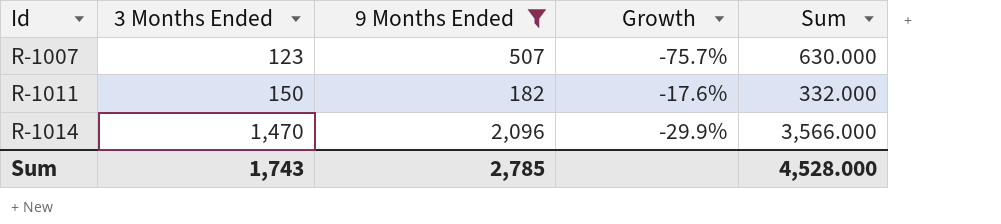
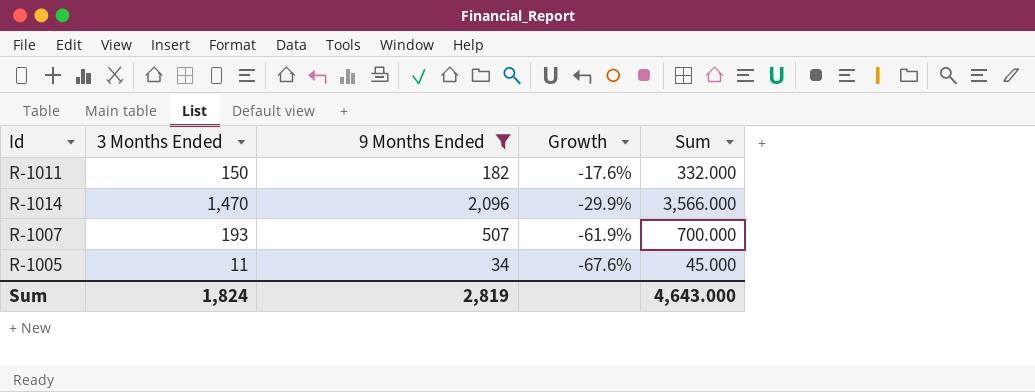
row order: Id ascending -> Growth descending
R-1007 | 3 Months Ended: 123 -> 193
R-1007 | Growth: -75.7% -> -61.9%
R-1007 | Sum: 630.000 -> 700.000
row R-1005: none -> 11 | 34 | -67.6% | 45.000
Sum | 3 Months Ended: 1,743 -> 1,824
Sum | 9 Months Ended: 2,785 -> 2,819
Sum | Sum: 4,528.000 -> 4,643.000

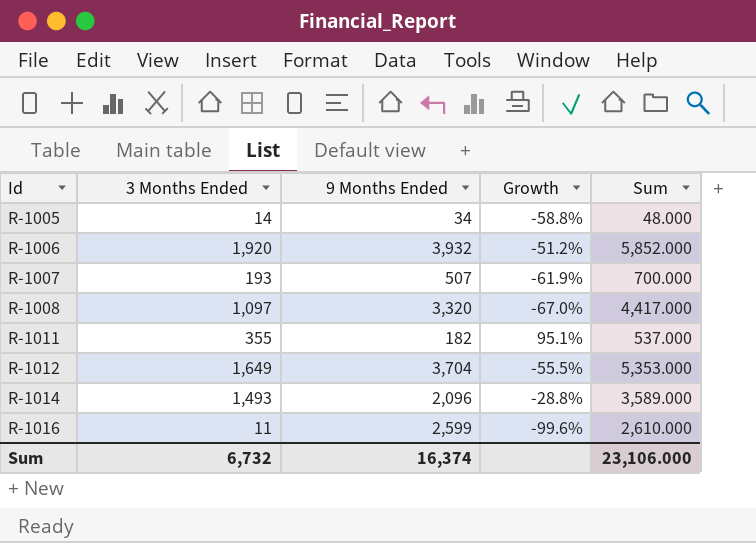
filter: 9 Months Ended <= 2,096 -> none
row order: Growth descending -> Id ascending
R-1005 | 3 Months Ended: 11 -> 14
R-1005 | Growth: -67.6% -> -58.8%
R-1005 | Sum: 45.000 -> 48.000
R-1011 | 3 Months Ended: 150 -> 355
R-1011 | Growth: -17.6% -> 95.1%
R-1011 | Sum: 332.000 -> 537.000
R-1014 | 3 Months Ended: 1,470 -> 1,493
R-1014 | Growth: -29.9% -> -28.8%
R-1014 | Sum: 3,566.000 -> 3,589.000
Sum | 3 Months Ended: 1,824 -> 6,732
Sum | 9 Months Ended: 2,819 -> 16,374
Sum | Sum: 4,643.000 -> 23,106.000

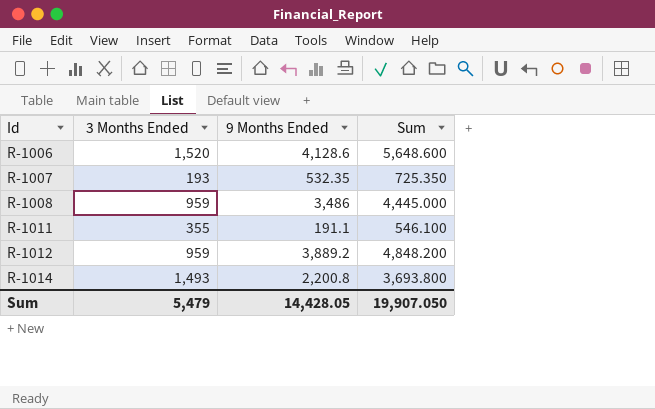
column Growth | formula: ([3 Months Ended] - [9 Months Ended]) / [9 Months Ended] -> none
row R-1005: 14 | 34 | -58.8% | 48.000 -> none
row R-1016: 11 | 2,599 | -99.6% | 2,610.000 -> none
R-1006 | 3 Months Ended: 1,920 -> 1,520
R-1006 | 9 Months Ended: 3,932 -> 4,128.6
R-1006 | Sum: 5,852.000 -> 5,648.600
R-1007 | 9 Months Ended: 507 -> 532.35
R-1007 | Sum: 700.000 -> 725.350
R-1008 | 3 Months Ended: 1,097 -> 959
R-1008 | 9 Months Ended: 3,320 -> 3,486
R-1008 | Sum: 4,417.000 -> 4,445.000
R-1011 | 9 Months Ended: 182 -> 191.1
R-1011 | Sum: 537.000 -> 546.100
R-1012 | 3 Months Ended: 1,649 -> 959
R-1012 | 9 Months Ended: 3,704 -> 3,889.2
R-1012 | Sum: 5,353.000 -> 4,848.200
R-1014 | 9 Months Ended: 2,096 -> 2,200.8
R-1014 | Sum: 3,589.000 -> 3,693.800
Sum | 3 Months Ended: 6,732 -> 5,479
Sum | 9 Months Ended: 16,374 -> 14,428.05
Sum | Sum: 23,106.000 -> 19,907.050

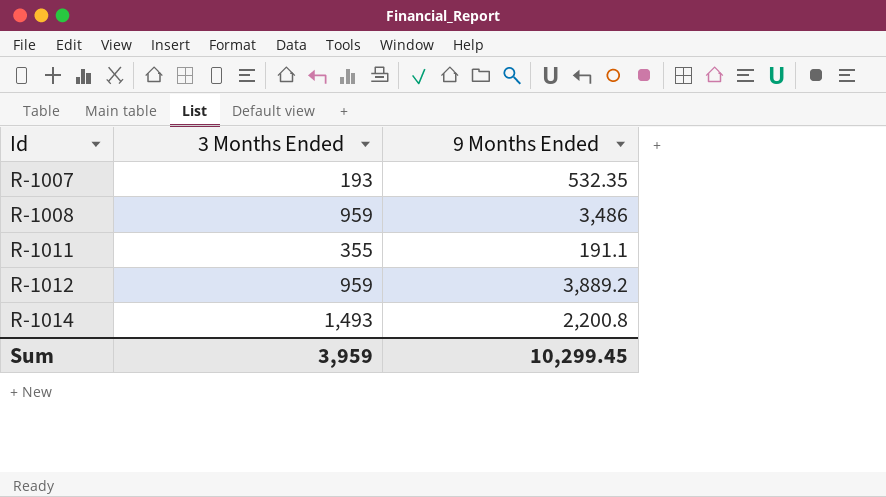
column Sum | formula: [3 Months Ended] + [9 Months Ended] -> none
row R-1006: 1,520 | 4,128.6 | 5,648.600 -> none
Sum | 3 Months Ended: 5,479 -> 3,959
Sum | 9 Months Ended: 14,428.05 -> 10,299.45

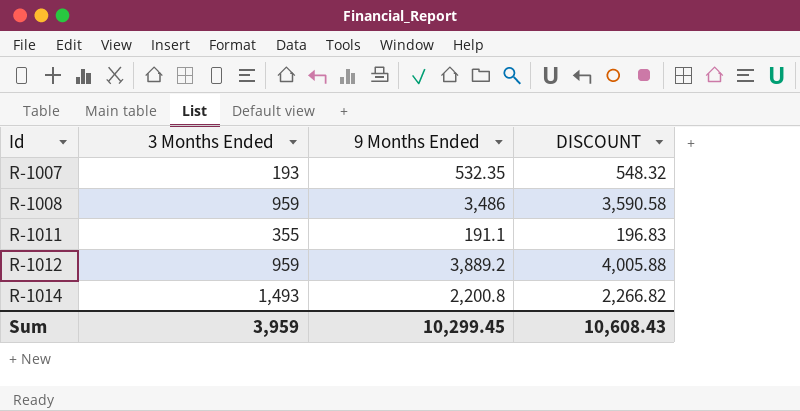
column DISCOUNT | formula: none -> [9 Months Ended] * 1.03

